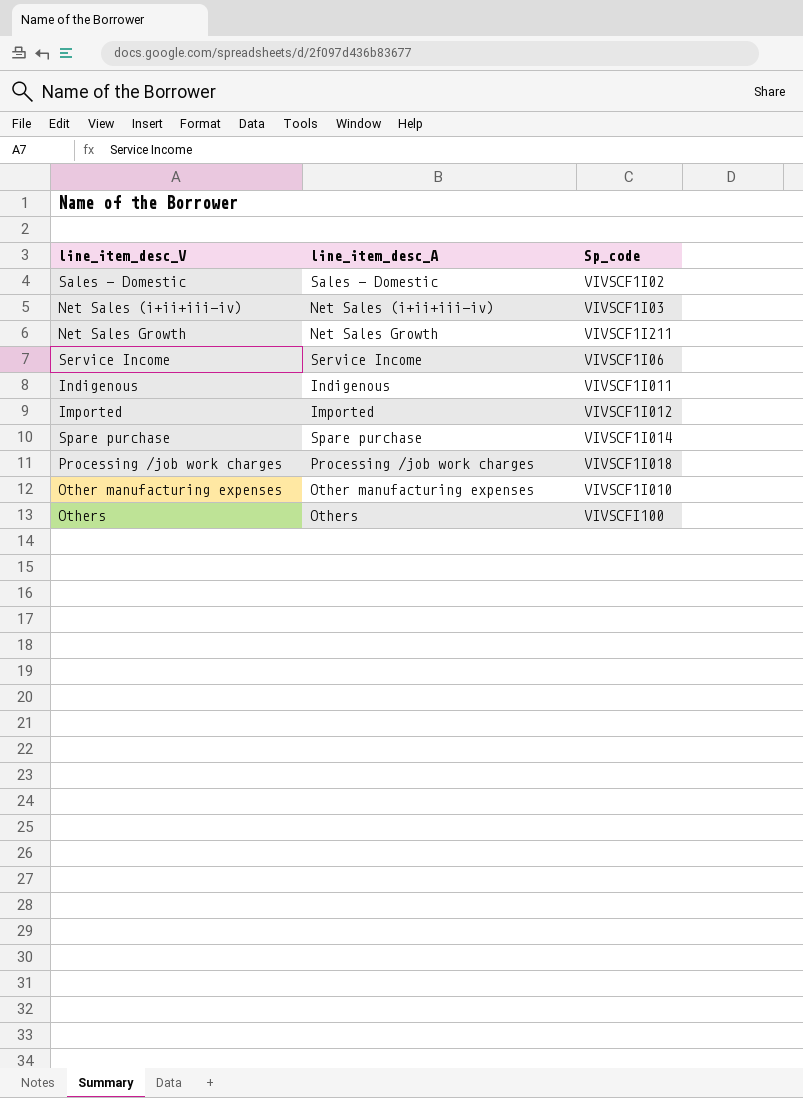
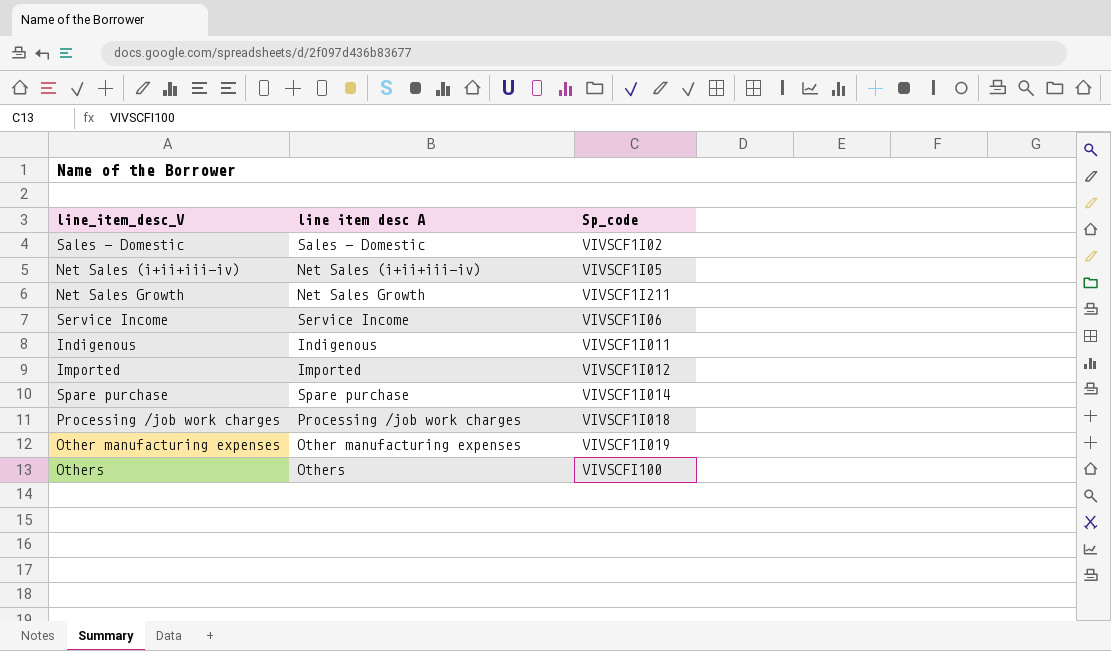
column name: line_item_desc_A -> line item desc A
Net Sales (i+ii+iii-iv) | Sp_code: VIVSCF1I03 -> VIVSCF1I05
Other manufacturing expenses | Sp_code: VIVSCF1I010 -> VIVSCF1I019

